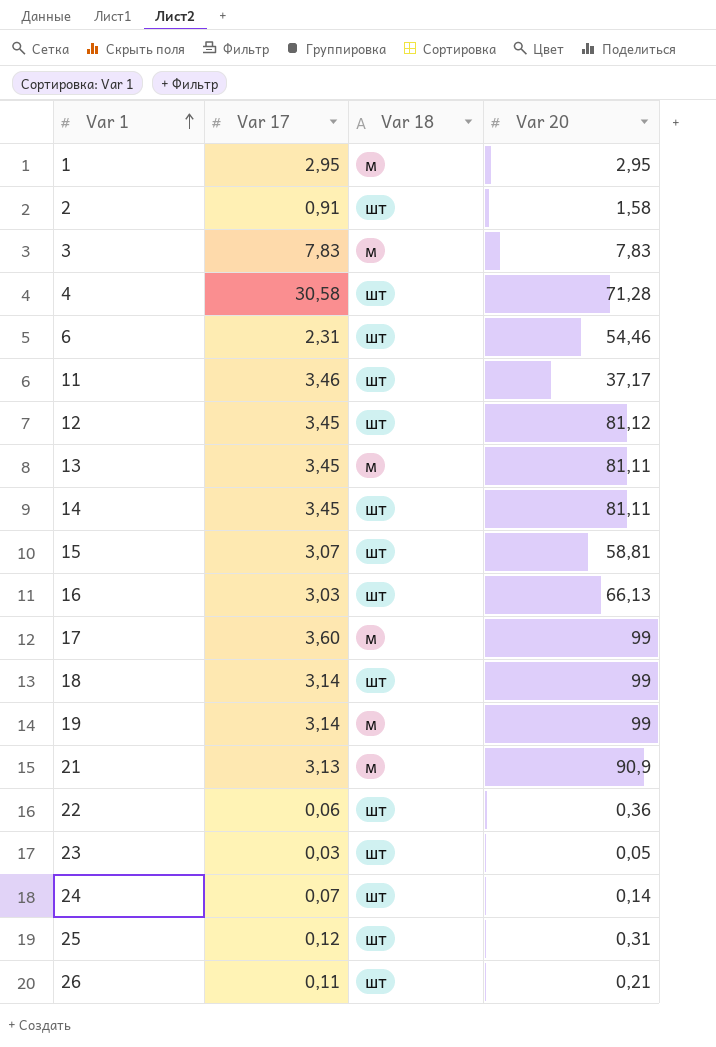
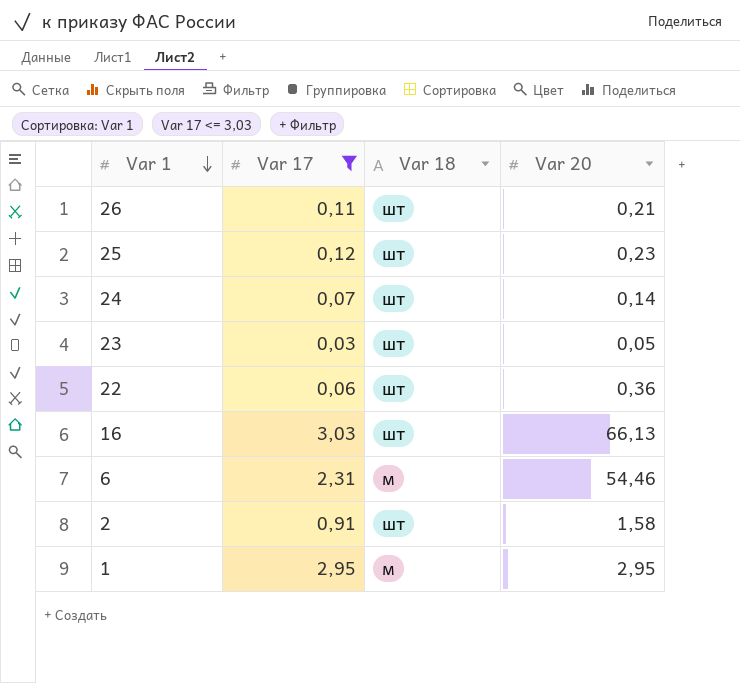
filter: none -> Var 17 <= 3,03
row order: Var 1 ascending -> Var 1 descending
25 | Var 20: 0,31 -> 0,23
6 | Var 18: шт -> м

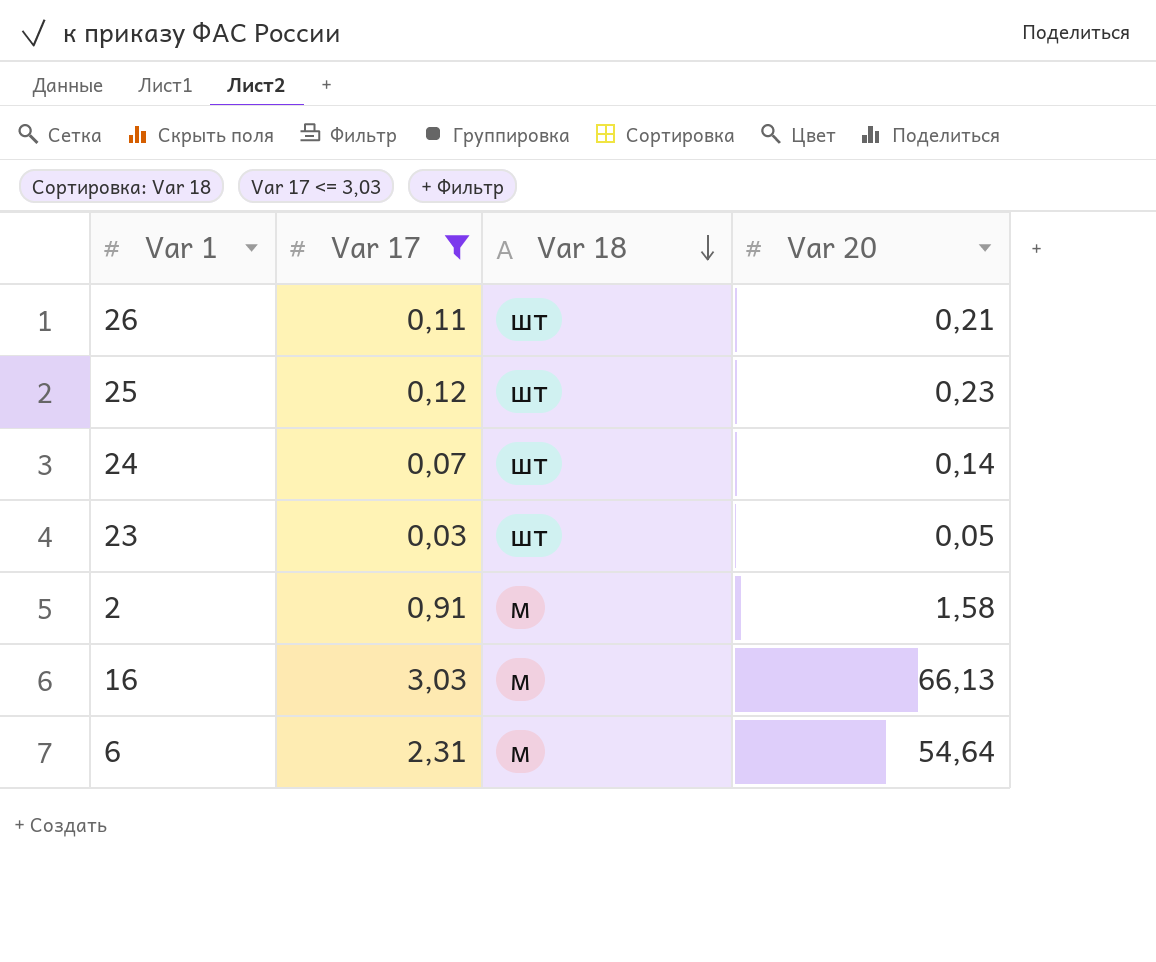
row order: Var 1 descending -> Var 18 descending
row 22: 0,06 | шт | 0,36 -> none
row 1: 2,95 | м | 2,95 -> none
2 | Var 18: шт -> м
16 | Var 18: шт -> м
6 | Var 20: 54,46 -> 54,64

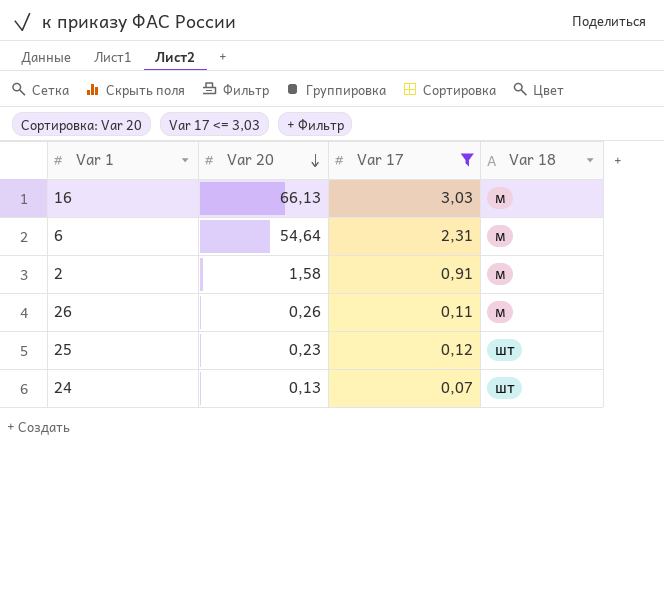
row order: Var 18 descending -> Var 20 descending
column Var 20 | position: 4 -> 2
row 23: 0,03 | шт | 0,05 -> none
26 | Var 20: 0,21 -> 0,26
26 | Var 18: шт -> м
24 | Var 20: 0,14 -> 0,13

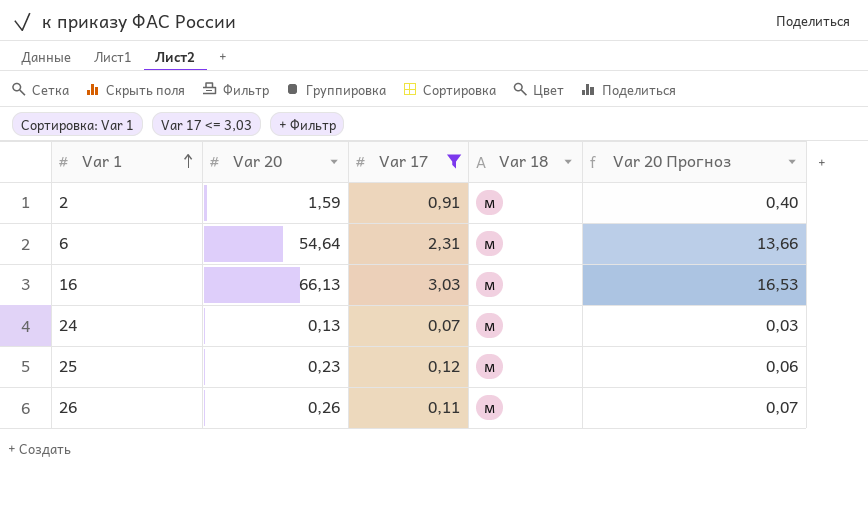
row order: Var 20 descending -> Var 1 ascending
column Var 20 Прогноз | formula: none -> [Var 20] * 0,25
2 | Var 20: 1,58 -> 1,59
24 | Var 18: шт -> м
25 | Var 18: шт -> м

